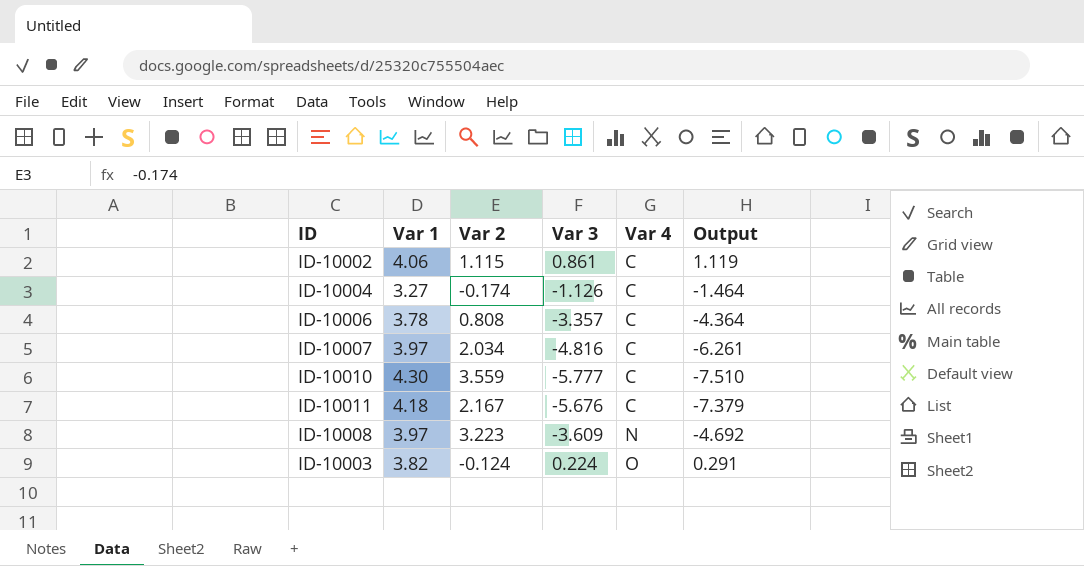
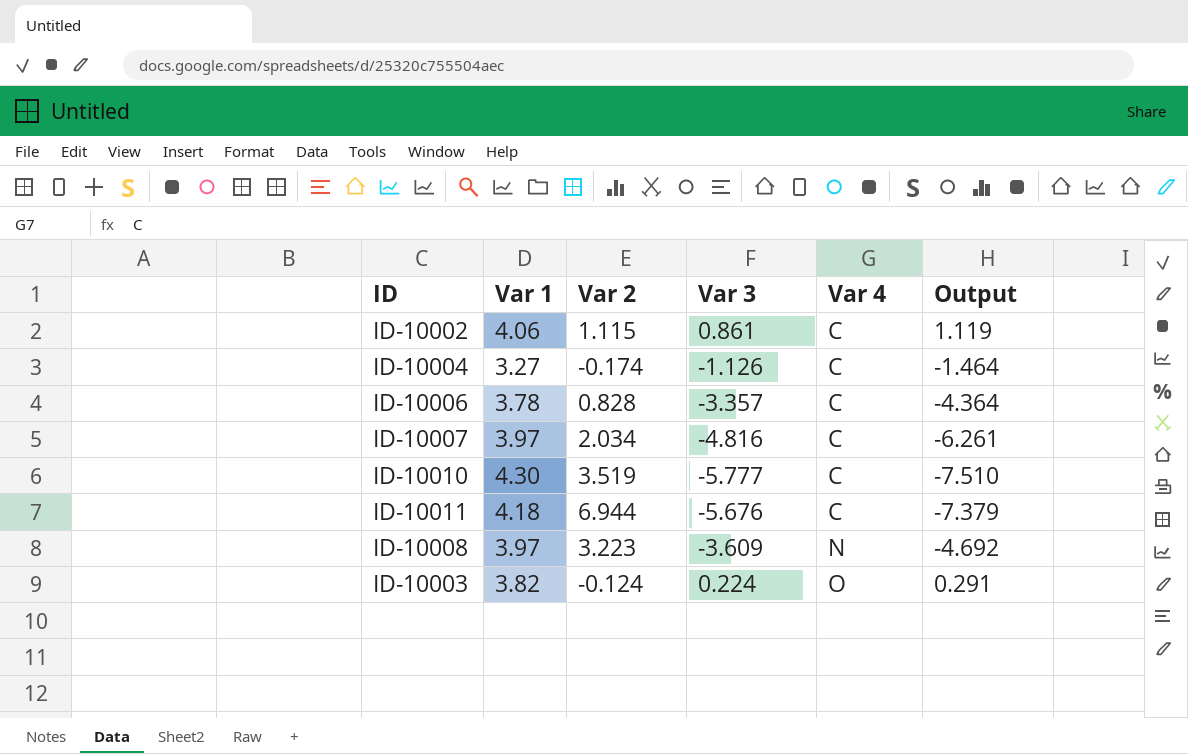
ID-10006 | Var 2: 0.808 -> 0.828
ID-10010 | Var 2: 3.559 -> 3.519
ID-10011 | Var 2: 2.167 -> 6.944

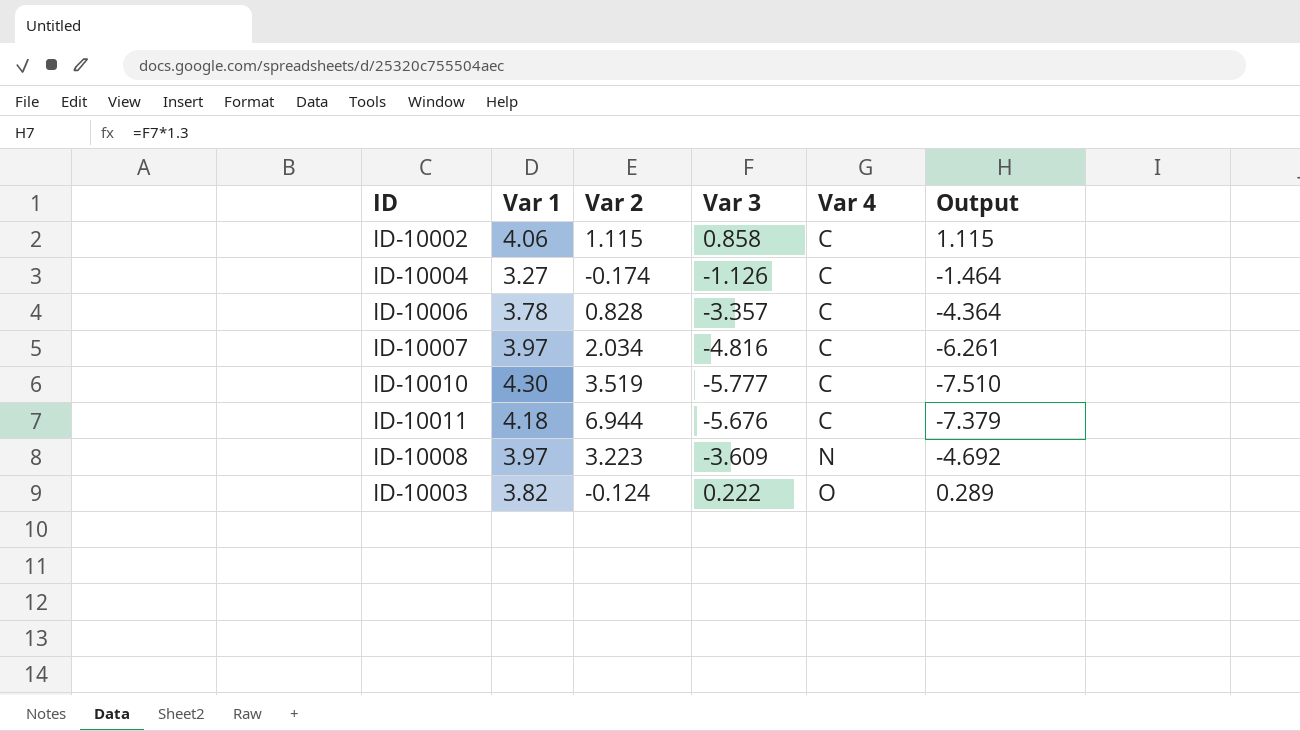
ID-10002 | Var 3: 0.861 -> 0.858
ID-10002 | Output: 1.119 -> 1.115
ID-10003 | Var 3: 0.224 -> 0.222
ID-10003 | Output: 0.291 -> 0.289

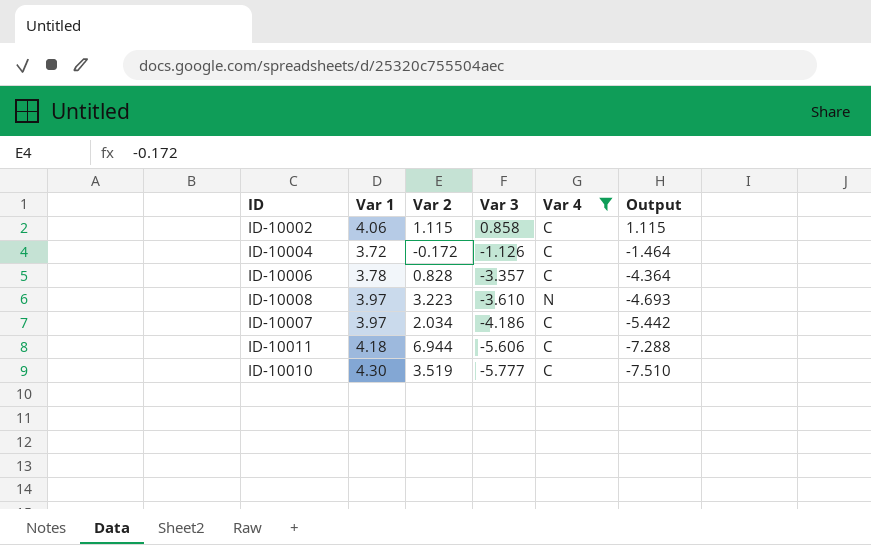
filter: none -> Var 4 != O
row order: Var 4 ascending -> Var 3 descending
ID-10004 | Var 1: 3.27 -> 3.72
ID-10004 | Var 2: -0.174 -> -0.172
ID-10008 | Var 3: -3.609 -> -3.610
ID-10008 | Output: -4.692 -> -4.693
ID-10007 | Var 3: -4.816 -> -4.186
ID-10007 | Output: -6.261 -> -5.442
ID-10011 | Var 3: -5.676 -> -5.606
ID-10011 | Output: -7.379 -> -7.288

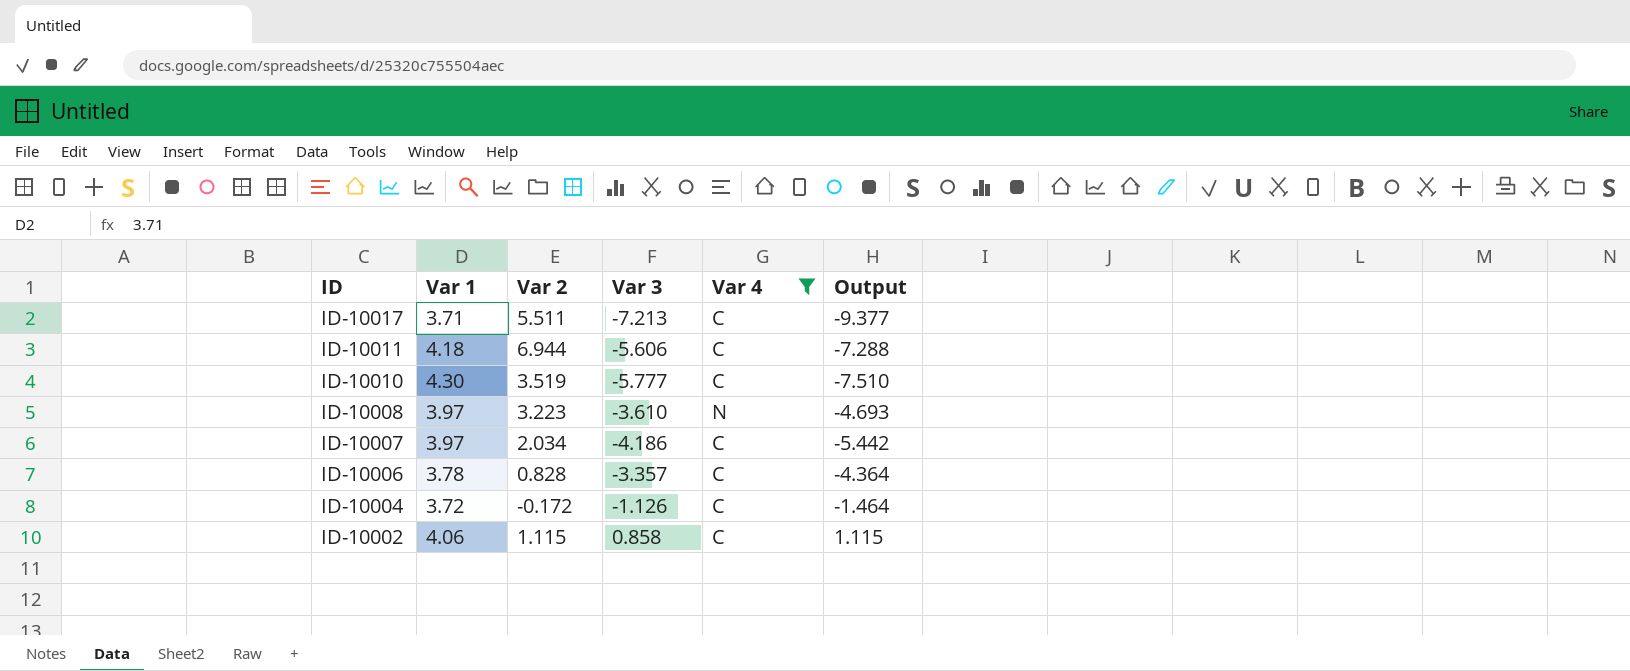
row order: Var 3 descending -> ID descending
row ID-10017: none -> 3.71 | 5.511 | -7.213 | C | -9.377

